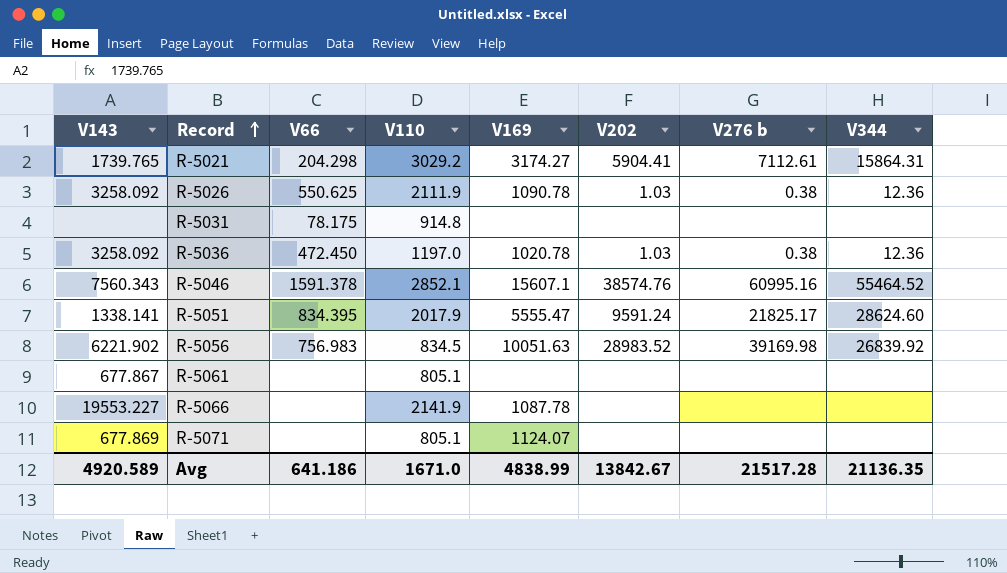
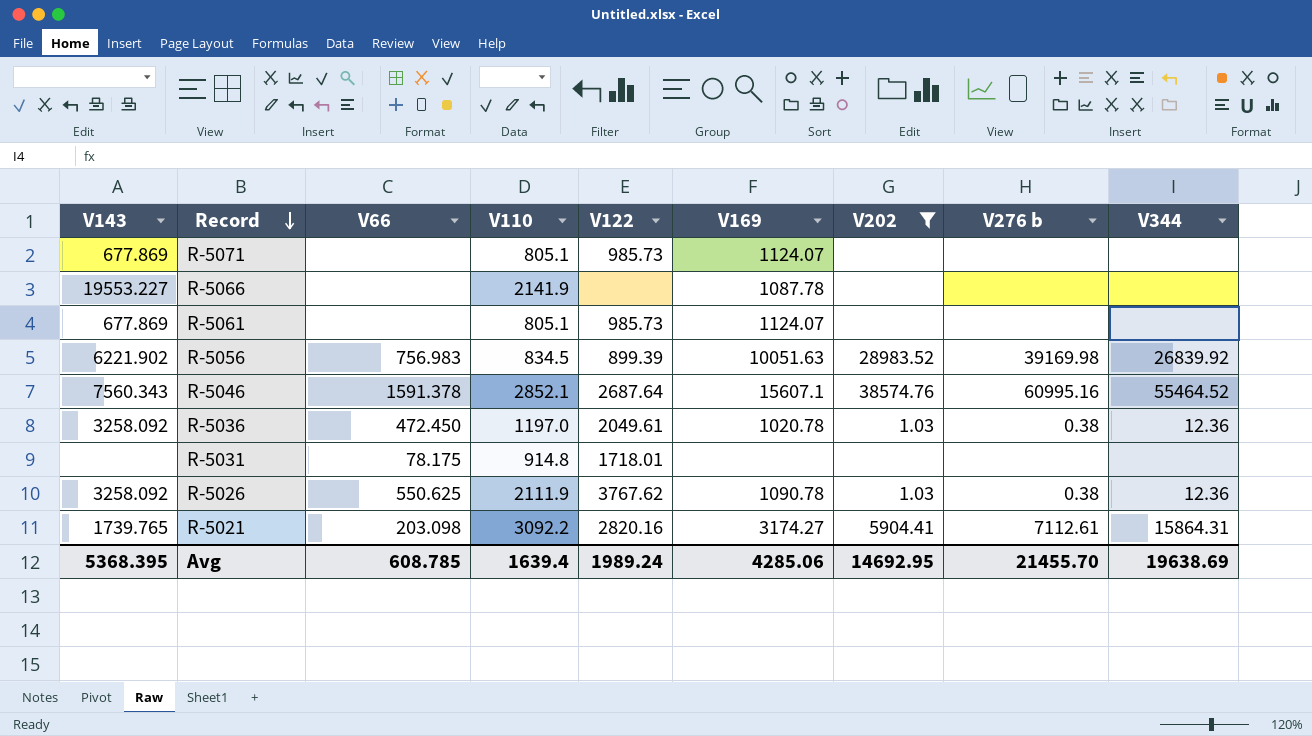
filter: none -> V202 != 9591.24
row order: Record ascending -> Record descending
column V122 | position: none -> 5
R-5061 | V143: 677.867 -> 677.869
R-5061 | V169: none -> 1124.07
R-5021 | V66: 204.298 -> 203.098
R-5021 | V110: 3029.2 -> 3092.2
Avg | V143: 4920.589 -> 5368.395
Avg | V66: 641.186 -> 608.785
Avg | V110: 1671.0 -> 1639.4
Avg | V169: 4838.99 -> 4285.06
Avg | V202: 13842.67 -> 14692.95
Avg | V276 b: 21517.28 -> 21455.70
Avg | V344: 21136.35 -> 19638.69

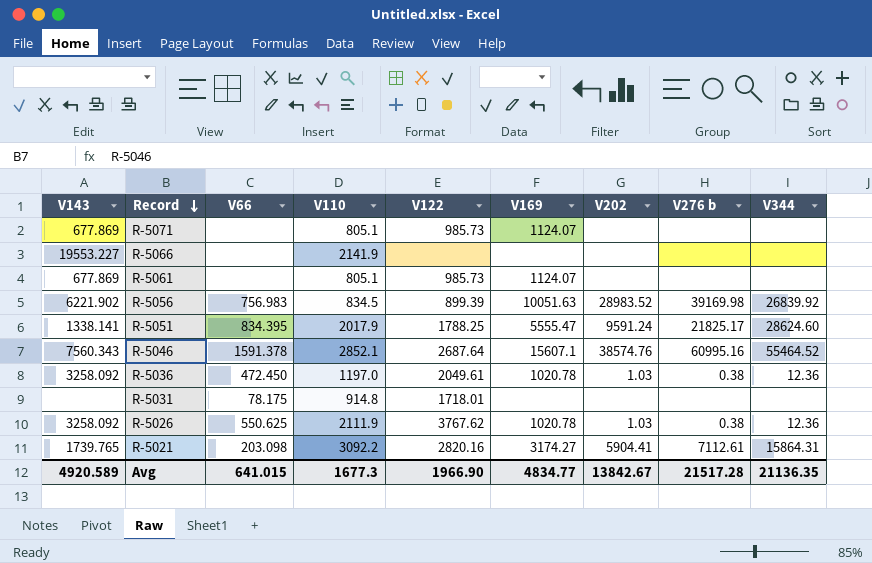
filter: V202 != 9591.24 -> none
R-5066 | V169: 1087.78 -> none
R-5026 | V169: 1090.78 -> 1020.78
Avg | V143: 5368.395 -> 4920.589
Avg | V66: 608.785 -> 641.015
Avg | V110: 1639.4 -> 1677.3
Avg | V122: 1989.24 -> 1966.90
Avg | V169: 4285.06 -> 4834.77
Avg | V202: 14692.95 -> 13842.67
Avg | V276 b: 21455.70 -> 21517.28
Avg | V344: 19638.69 -> 21136.35

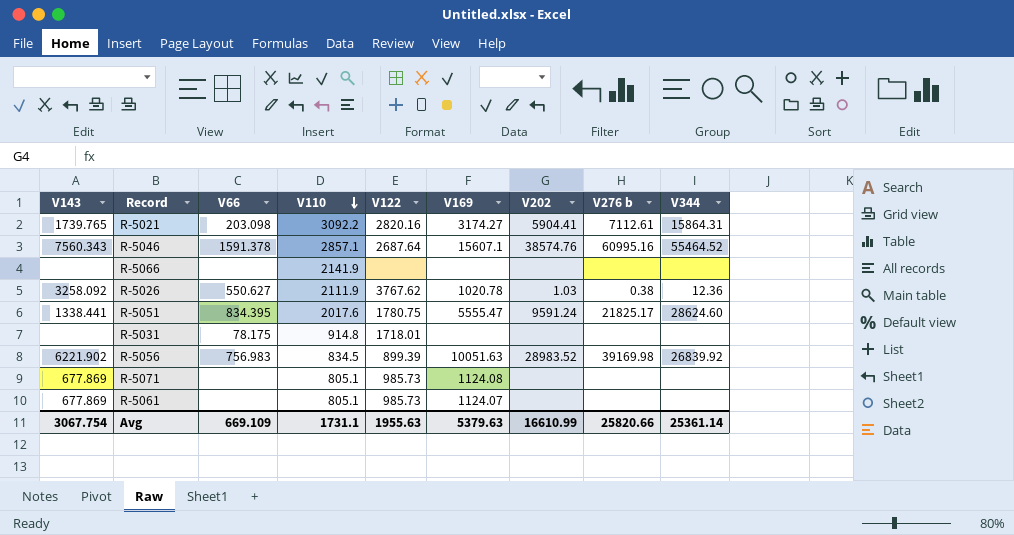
row order: Record descending -> V110 descending
row R-5036: 3258.092 | 472.450 | 1197.0 | 2049.61 | 1020.78 | 1.03 | 0.38 | 12.36 -> none
R-5046 | V110: 2852.1 -> 2857.1
R-5066 | V143: 19553.227 -> none
R-5026 | V66: 550.625 -> 550.627
R-5051 | V143: 1338.141 -> 1338.441
R-5051 | V110: 2017.9 -> 2017.6
R-5051 | V122: 1788.25 -> 1780.75
R-5071 | V169: 1124.07 -> 1124.08
Avg | V143: 4920.589 -> 3067.754
Avg | V66: 641.015 -> 669.109
Avg | V110: 1677.3 -> 1731.1
Avg | V122: 1966.90 -> 1955.63
Avg | V169: 4834.77 -> 5379.63
Avg | V202: 13842.67 -> 16610.99
Avg | V276 b: 21517.28 -> 25820.66
Avg | V344: 21136.35 -> 25361.14

